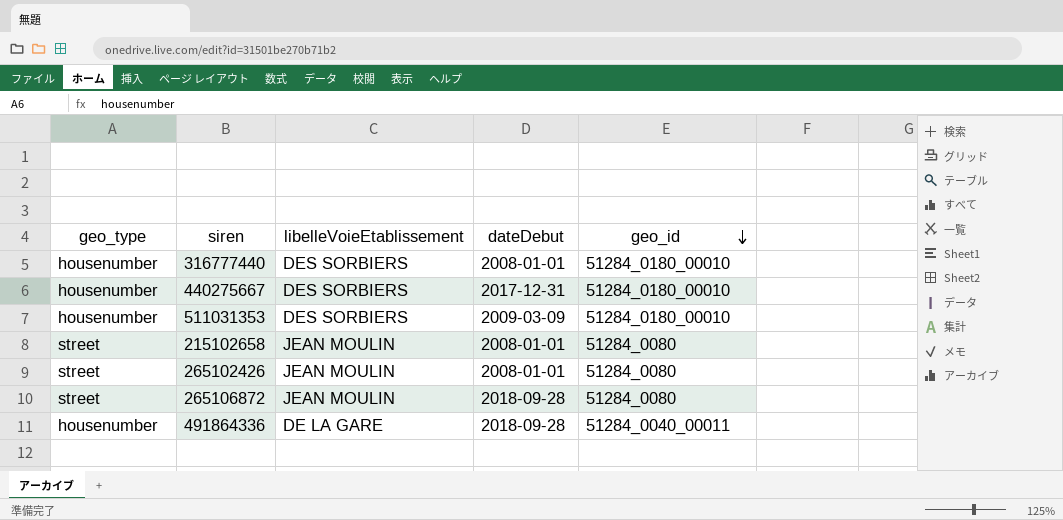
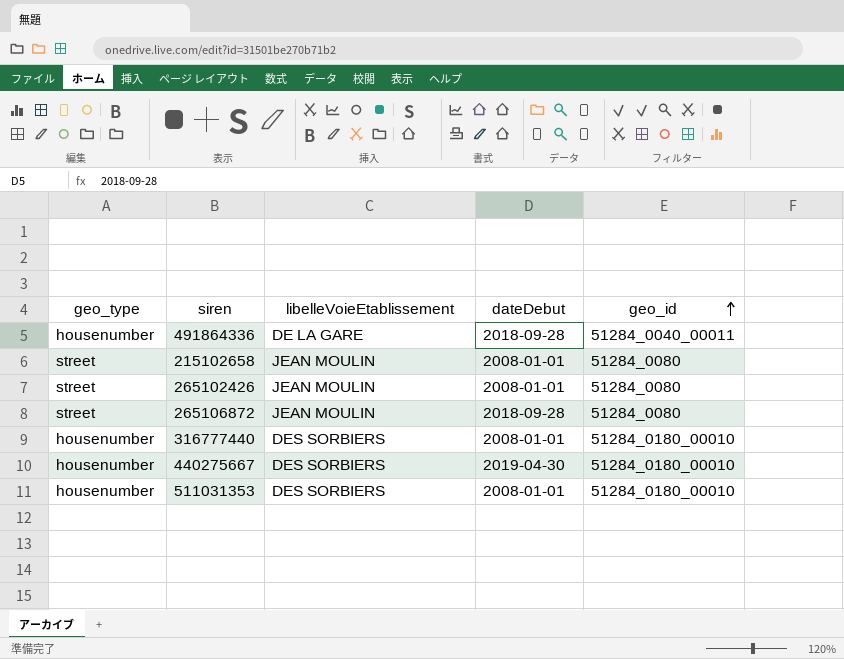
row order: geo_id descending -> geo_id ascending
440275667 | dateDebut: 2017-12-31 -> 2019-04-30
511031353 | dateDebut: 2009-03-09 -> 2008-01-01

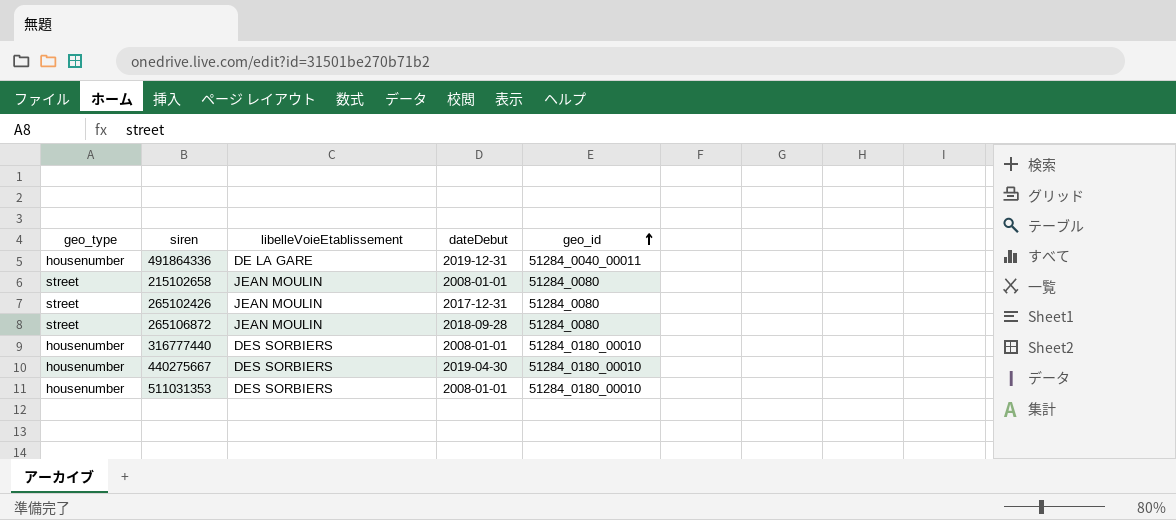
491864336 | dateDebut: 2018-09-28 -> 2019-12-31
265102426 | dateDebut: 2008-01-01 -> 2017-12-31

